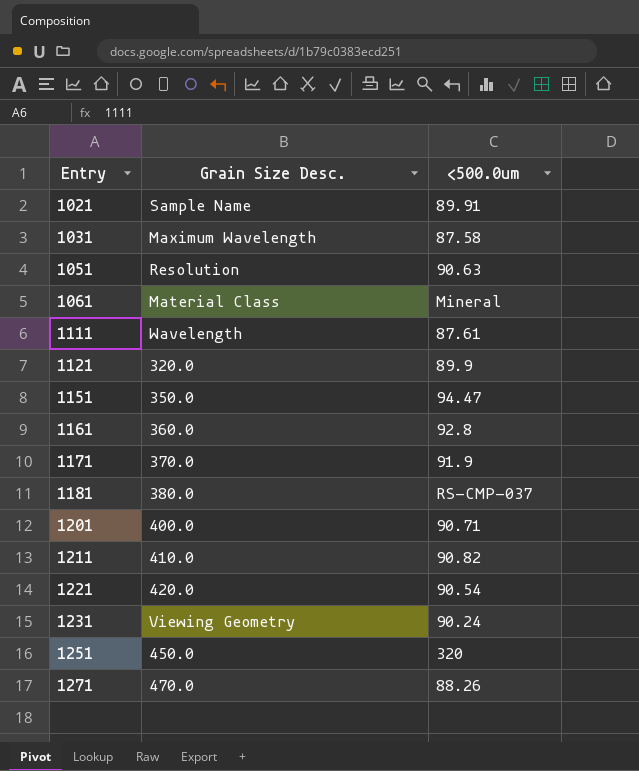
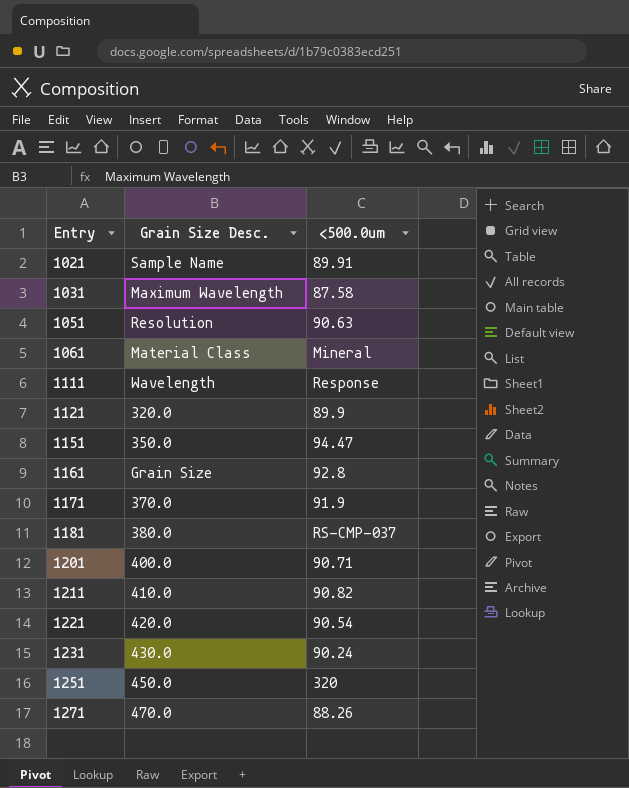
1111 | <500.0um: 87.61 -> Response
1161 | Grain Size Desc.: 360.0 -> Grain Size
1231 | Grain Size Desc.: Viewing Geometry -> 430.0

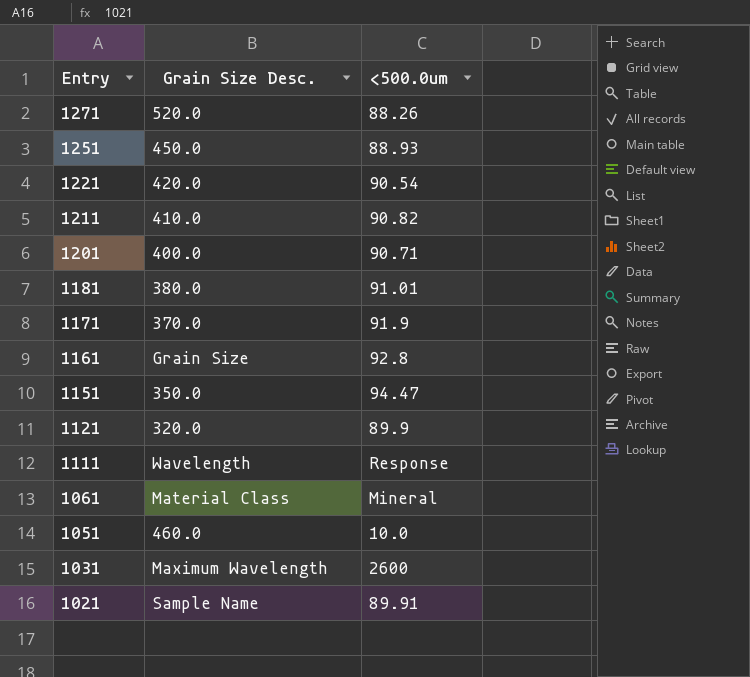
row order: Entry ascending -> Entry descending
row 1231: 430.0 | 90.24 -> none
1271 | Grain Size Desc.: 470.0 -> 520.0
1251 | <500.0um: 320 -> 88.93
1181 | <500.0um: RS-CMP-037 -> 91.01
1051 | Grain Size Desc.: Resolution -> 460.0
1051 | <500.0um: 90.63 -> 10.0
1031 | <500.0um: 87.58 -> 2600

